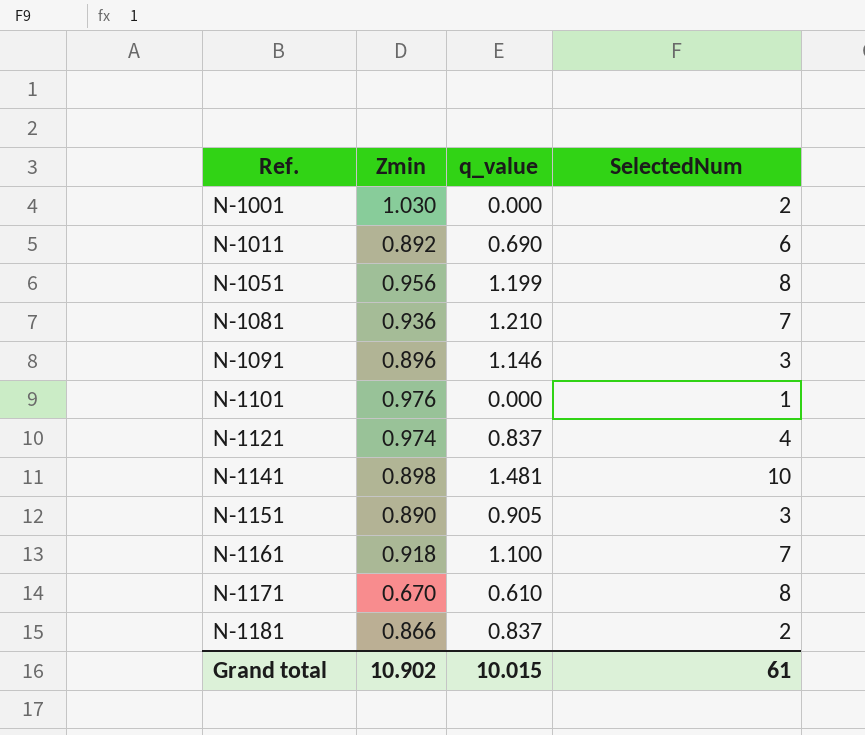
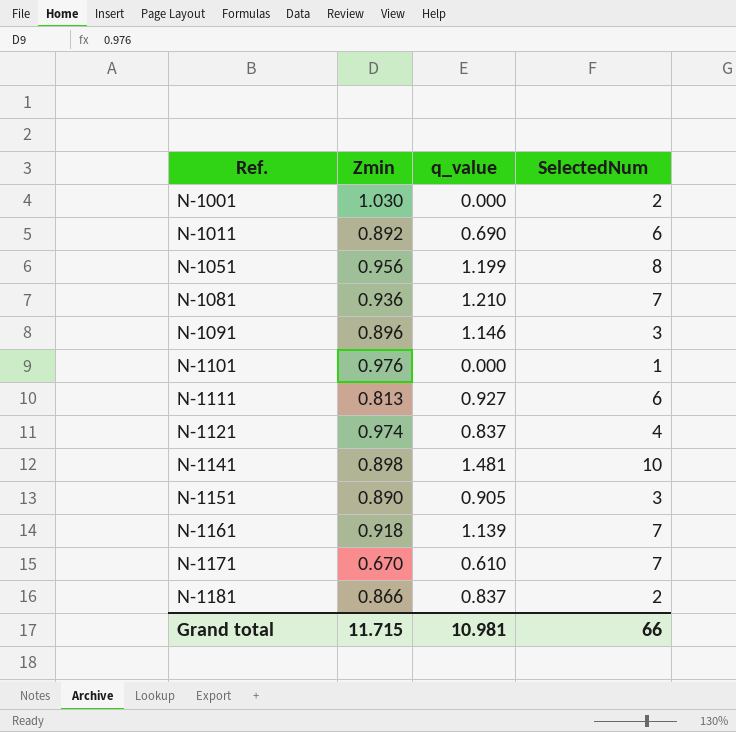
row N-1111: none -> 0.813 | 0.927 | 6
N-1161 | q_value: 1.100 -> 1.139
N-1171 | SelectedNum: 8 -> 7
Grand total | Zmin: 10.902 -> 11.715
Grand total | q_value: 10.015 -> 10.981
Grand total | SelectedNum: 61 -> 66

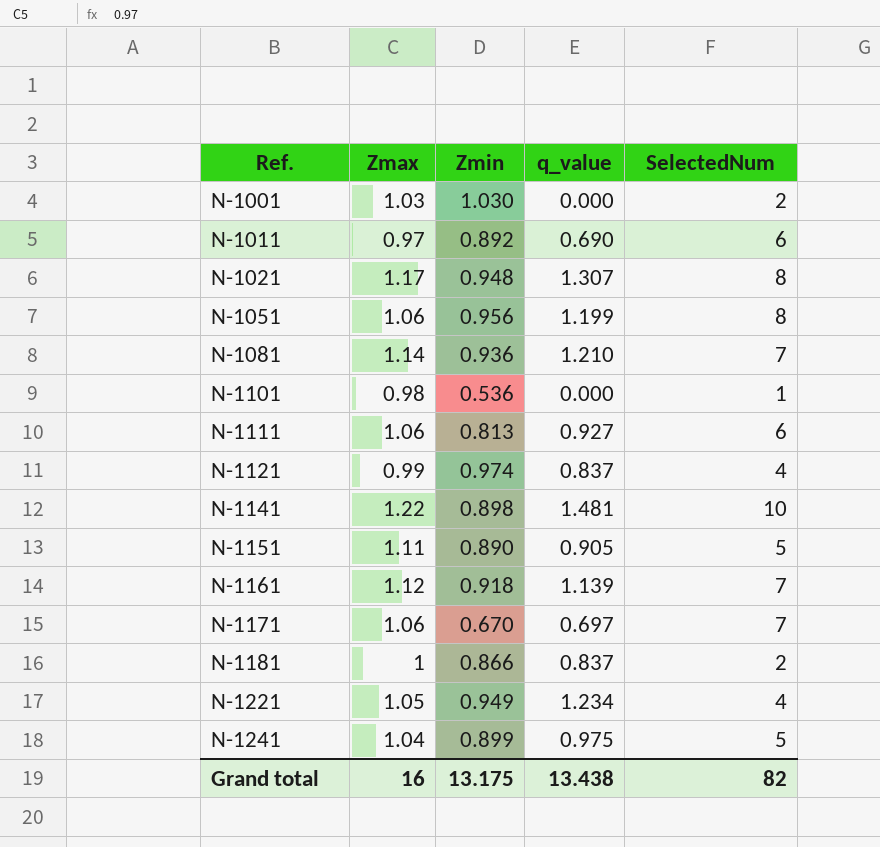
column Zmax | position: none -> 2
row N-1091: 0.896 | 1.146 | 3 -> none
row N-1021: none -> 1.17 | 0.948 | 1.307 | 8
N-1101 | Zmin: 0.976 -> 0.536
N-1151 | SelectedNum: 3 -> 5
N-1171 | q_value: 0.610 -> 0.697
row N-1221: none -> 1.05 | 0.949 | 1.234 | 4
row N-1241: none -> 1.04 | 0.899 | 0.975 | 5
Grand total | Zmin: 11.715 -> 13.175
Grand total | q_value: 10.981 -> 13.438
Grand total | SelectedNum: 66 -> 82

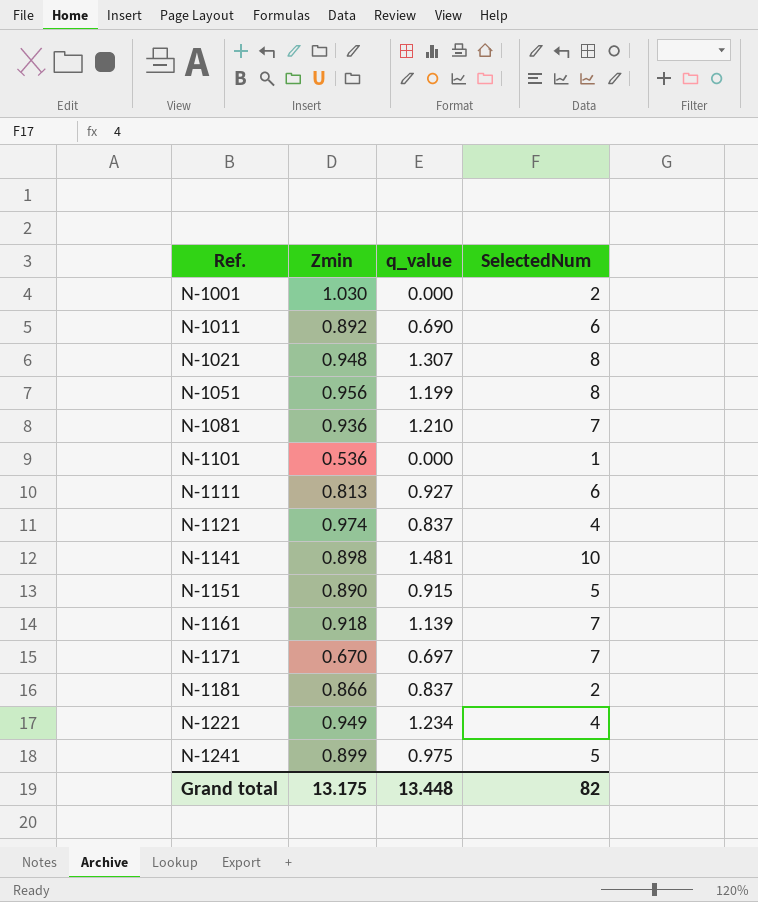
column Zmax | position: 2 -> none
N-1151 | q_value: 0.905 -> 0.915
Grand total | q_value: 13.438 -> 13.448

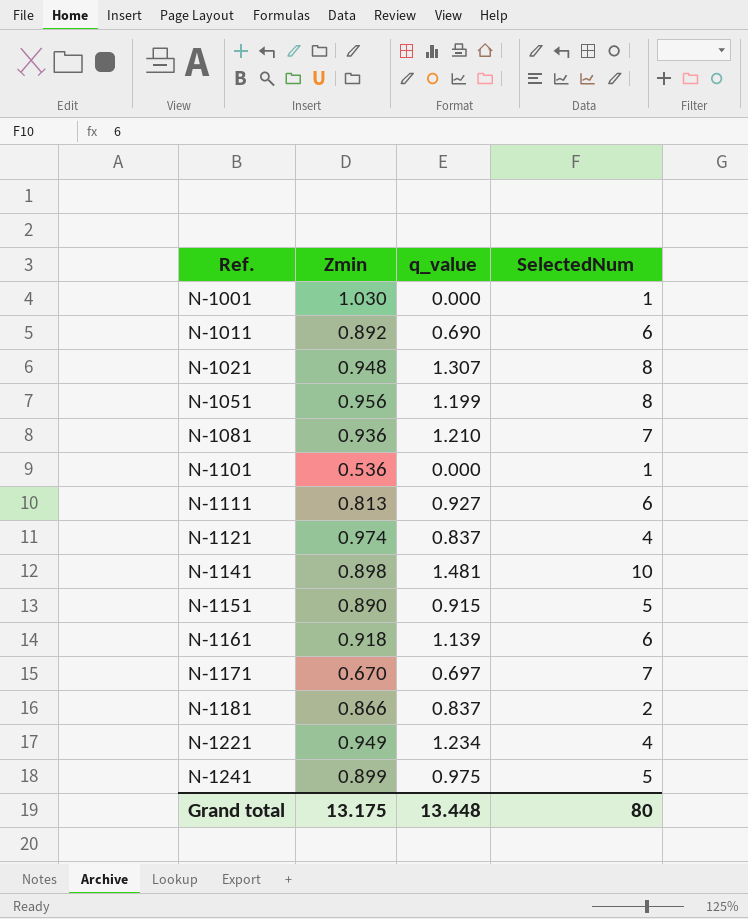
N-1001 | SelectedNum: 2 -> 1
N-1161 | SelectedNum: 7 -> 6
Grand total | SelectedNum: 82 -> 80

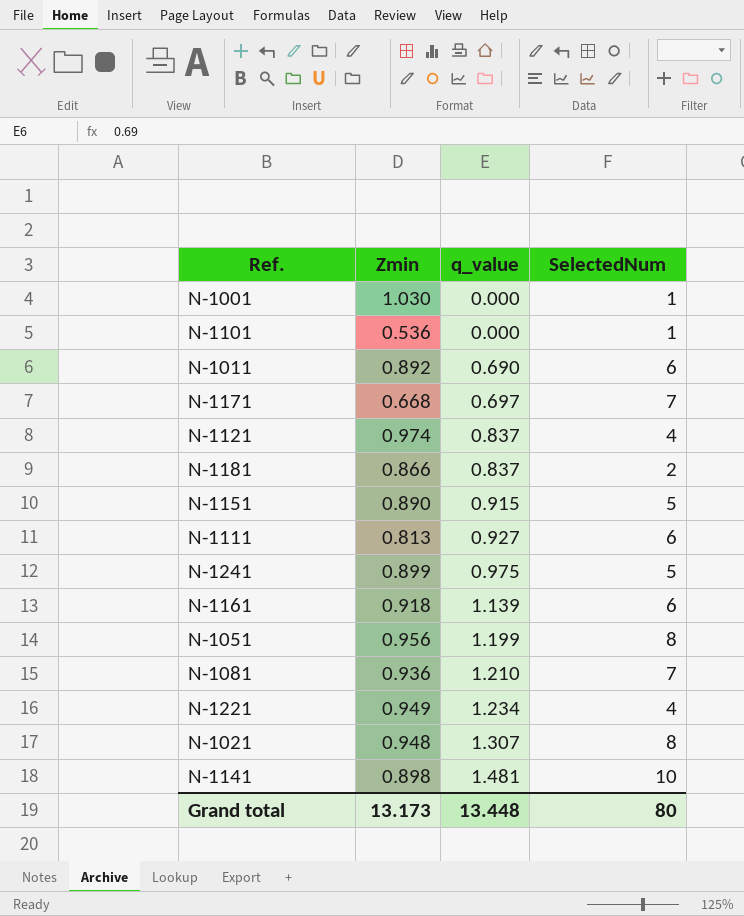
row order: Ref. ascending -> q_value ascending
N-1171 | Zmin: 0.670 -> 0.668
Grand total | Zmin: 13.175 -> 13.173

